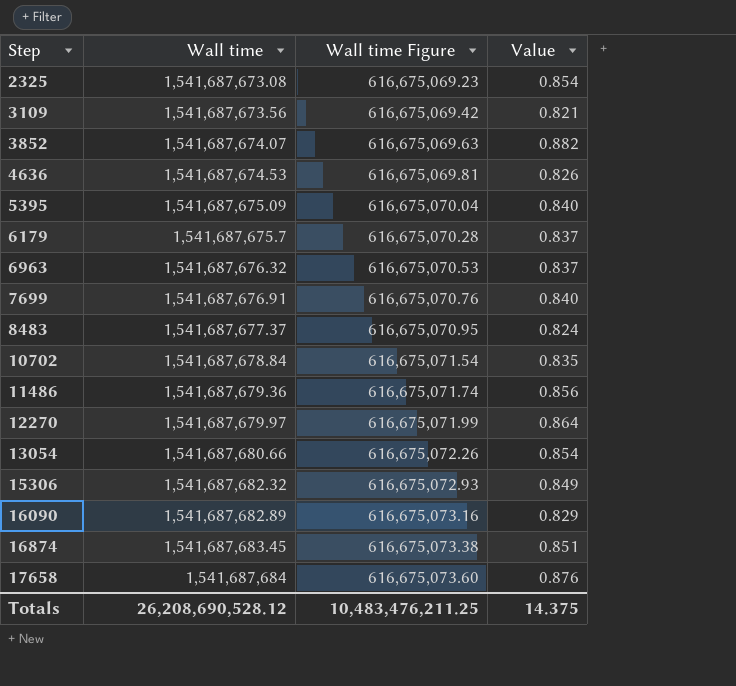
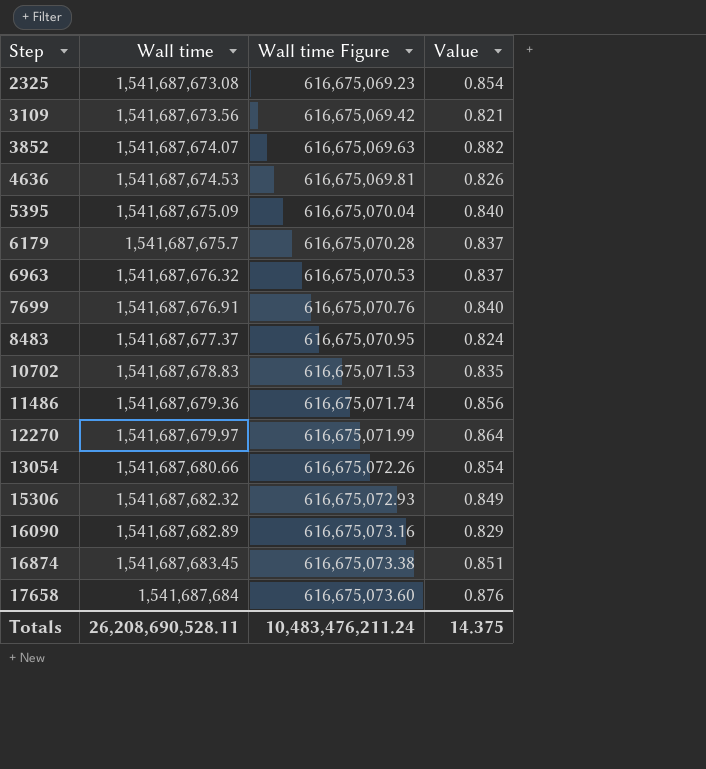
10702 | Wall time: 1,541,687,678.84 -> 1,541,687,678.83
10702 | Wall time Figure: 616,675,071.54 -> 616,675,071.53
Totals | Wall time: 26,208,690,528.12 -> 26,208,690,528.11
Totals | Wall time Figure: 10,483,476,211.25 -> 10,483,476,211.24

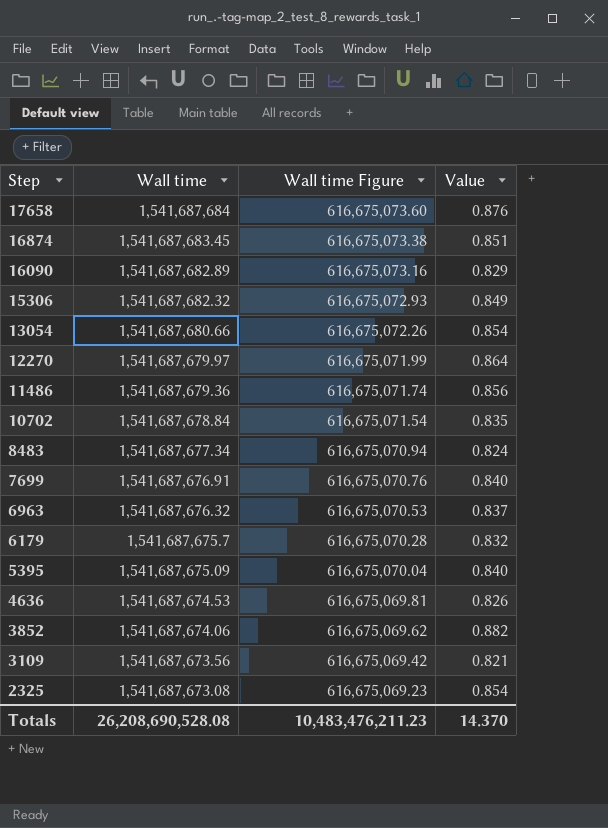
row order: Step ascending -> Step descending
10702 | Wall time: 1,541,687,678.83 -> 1,541,687,678.84
10702 | Wall time Figure: 616,675,071.53 -> 616,675,071.54
8483 | Wall time: 1,541,687,677.37 -> 1,541,687,677.34
8483 | Wall time Figure: 616,675,070.95 -> 616,675,070.94
6179 | Value: 0.837 -> 0.832
3852 | Wall time: 1,541,687,674.07 -> 1,541,687,674.06
3852 | Wall time Figure: 616,675,069.63 -> 616,675,069.62
Totals | Wall time: 26,208,690,528.11 -> 26,208,690,528.08
Totals | Wall time Figure: 10,483,476,211.24 -> 10,483,476,211.23
Totals | Value: 14.375 -> 14.370

